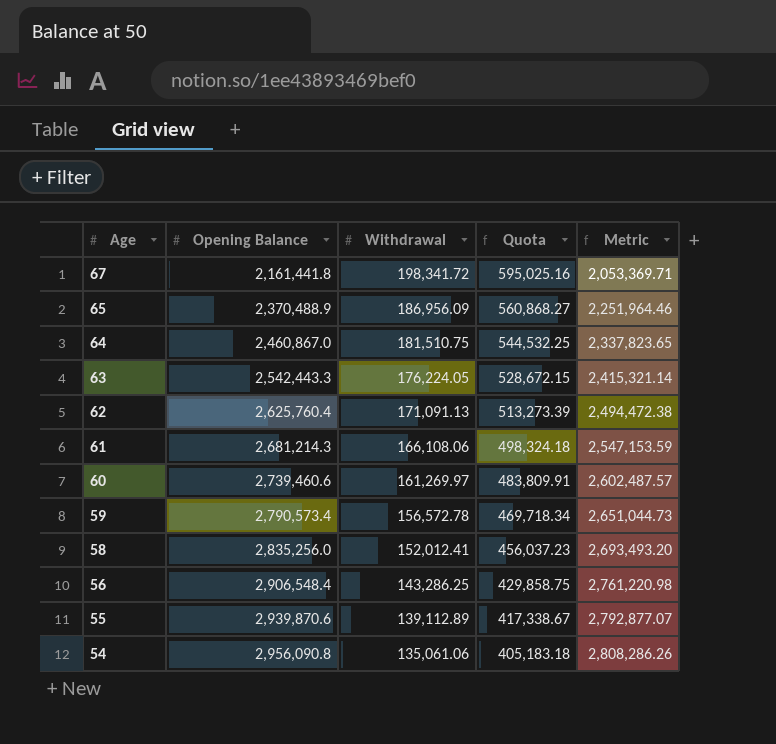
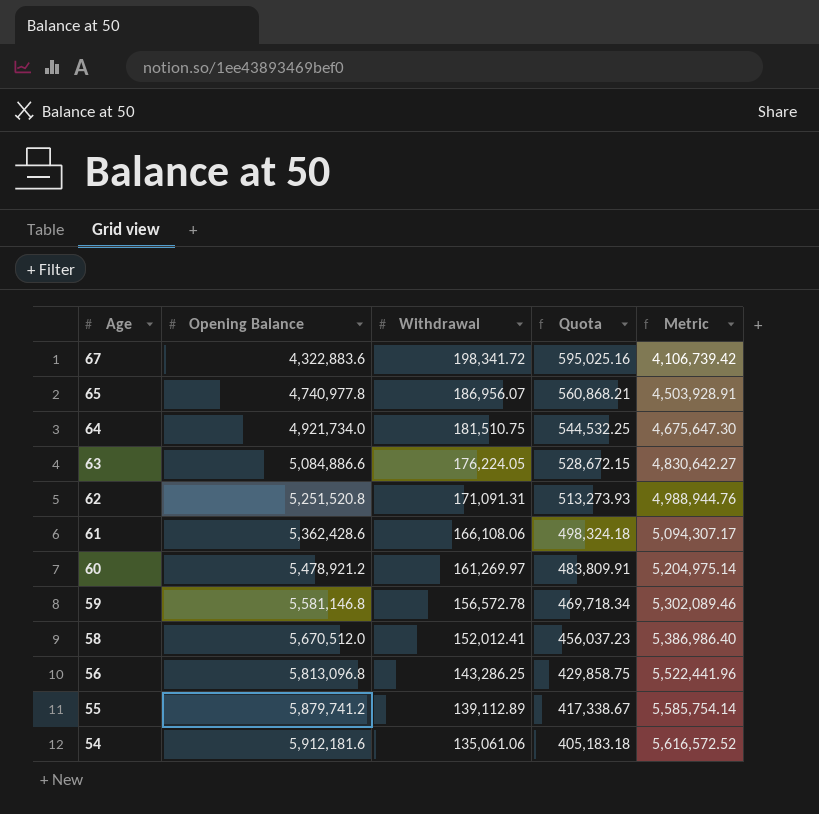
67 | Opening Balance: 2,161,441.8 -> 4,322,883.6
67 | Metric: 2,053,369.71 -> 4,106,739.42
65 | Opening Balance: 2,370,488.9 -> 4,740,977.8
65 | Withdrawal: 186,956.09 -> 186,956.07
65 | Quota: 560,868.27 -> 560,868.21
65 | Metric: 2,251,964.46 -> 4,503,928.91
64 | Opening Balance: 2,460,867.0 -> 4,921,734.0
64 | Metric: 2,337,823.65 -> 4,675,647.30
63 | Opening Balance: 2,542,443.3 -> 5,084,886.6
63 | Metric: 2,415,321.14 -> 4,830,642.27
62 | Opening Balance: 2,625,760.4 -> 5,251,520.8
62 | Withdrawal: 171,091.13 -> 171,091.31
62 | Quota: 513,273.39 -> 513,273.93
62 | Metric: 2,494,472.38 -> 4,988,944.76
61 | Opening Balance: 2,681,214.3 -> 5,362,428.6
61 | Metric: 2,547,153.59 -> 5,094,307.17
60 | Opening Balance: 2,739,460.6 -> 5,478,921.2
60 | Metric: 2,602,487.57 -> 5,204,975.14
59 | Opening Balance: 2,790,573.4 -> 5,581,146.8
59 | Metric: 2,651,044.73 -> 5,302,089.46
58 | Opening Balance: 2,835,256.0 -> 5,670,512.0
58 | Metric: 2,693,493.20 -> 5,386,986.40
56 | Opening Balance: 2,906,548.4 -> 5,813,096.8
56 | Metric: 2,761,220.98 -> 5,522,441.96
55 | Opening Balance: 2,939,870.6 -> 5,879,741.2
55 | Metric: 2,792,877.07 -> 5,585,754.14
54 | Opening Balance: 2,956,090.8 -> 5,912,181.6
54 | Metric: 2,808,286.26 -> 5,616,572.52

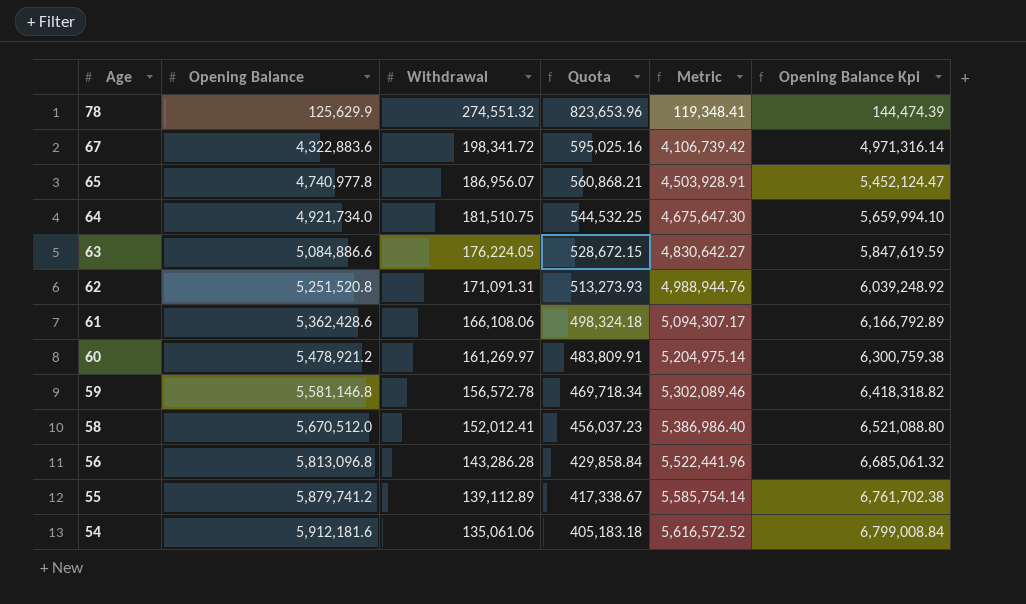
column Opening Balance Kpi | formula: none -> [Opening Balance] * 1.15
row 78: none -> 125,629.9 | 274,551.32 | 823,653.96 | 119,348.41 | 144,474.39
56 | Withdrawal: 143,286.25 -> 143,286.28
56 | Quota: 429,858.75 -> 429,858.84

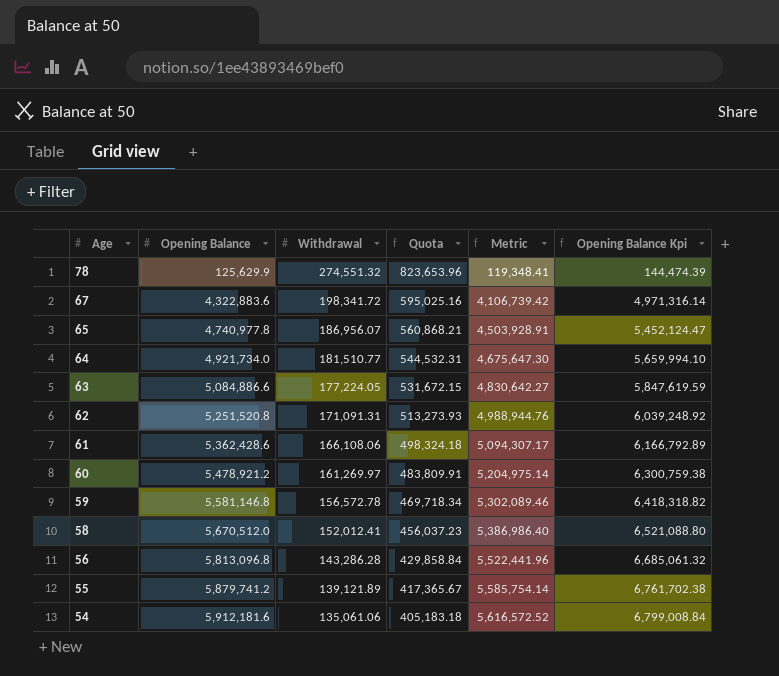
64 | Withdrawal: 181,510.75 -> 181,510.77
64 | Quota: 544,532.25 -> 544,532.31
63 | Withdrawal: 176,224.05 -> 177,224.05
63 | Quota: 528,672.15 -> 531,672.15
55 | Withdrawal: 139,112.89 -> 139,121.89
55 | Quota: 417,338.67 -> 417,365.67

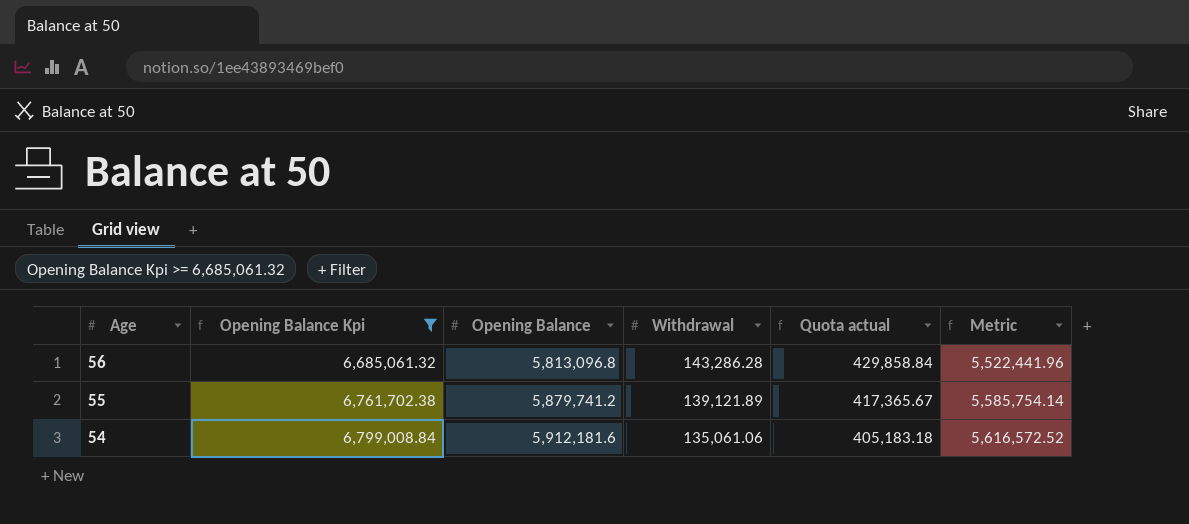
filter: none -> Opening Balance Kpi >= 6,685,061.32
column Opening Balance Kpi | position: 6 -> 2
column name: Quota -> Quota actual

